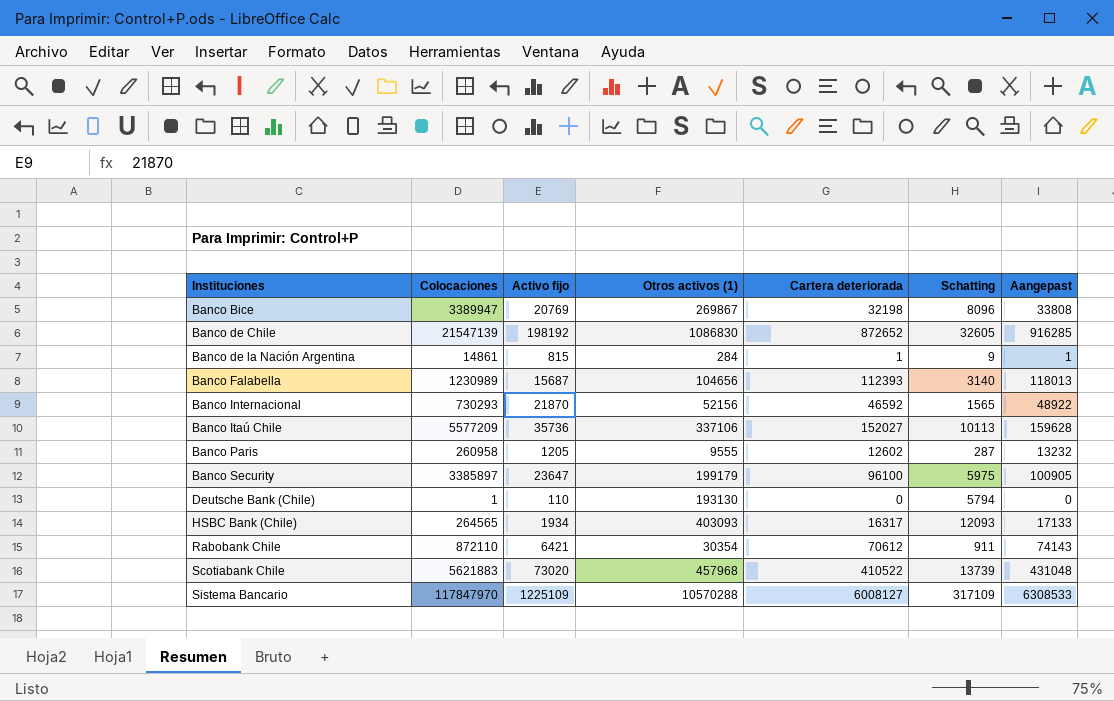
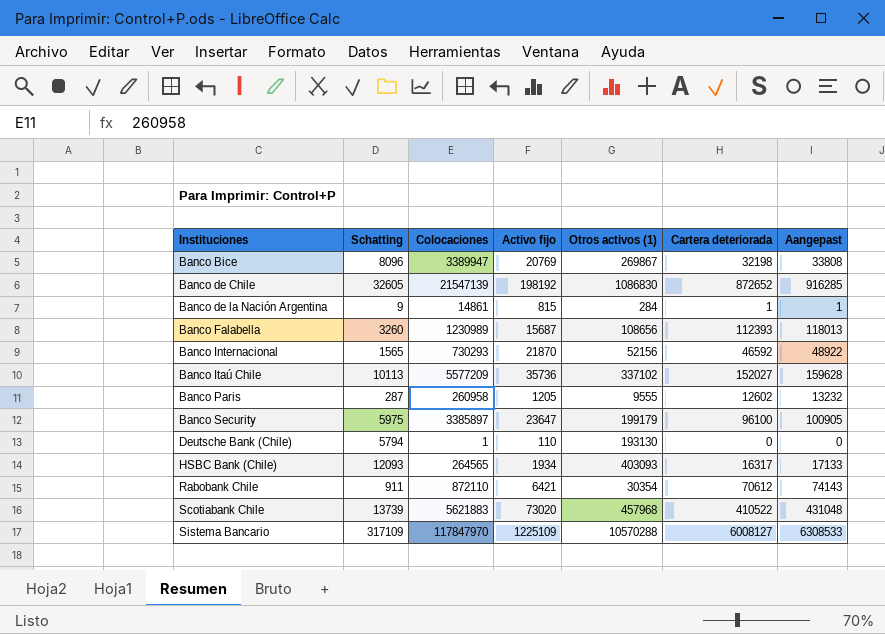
column Schatting | position: 6 -> 2
Banco Falabella | Schatting: 3140 -> 3260
Banco Falabella | Otros activos (1): 104656 -> 108656
Banco Itaú Chile | Otros activos (1): 337106 -> 337102

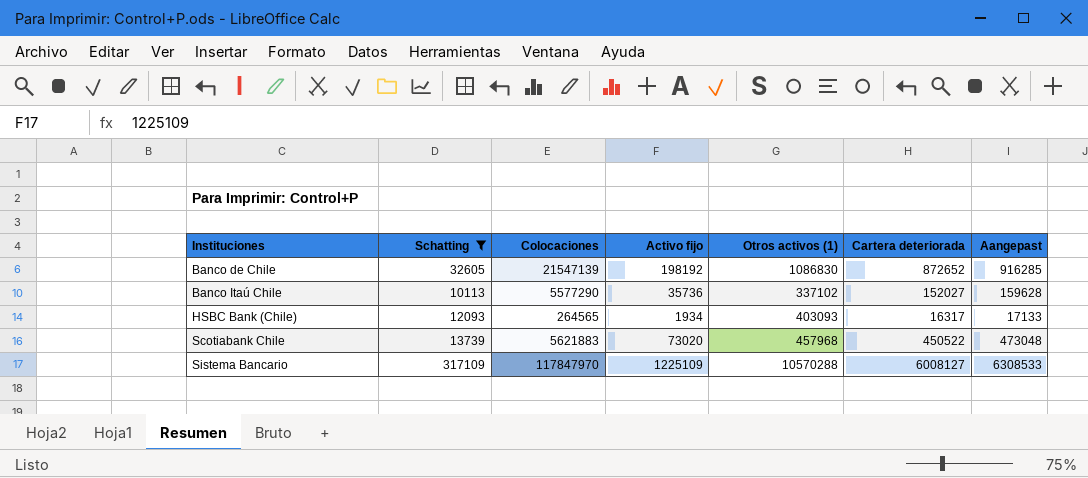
filter: none -> Schatting >= 10113
Banco Itaú Chile | Colocaciones: 5577209 -> 5577290
Scotiabank Chile | Cartera deteriorada: 410522 -> 450522
Scotiabank Chile | Aangepast: 431048 -> 473048

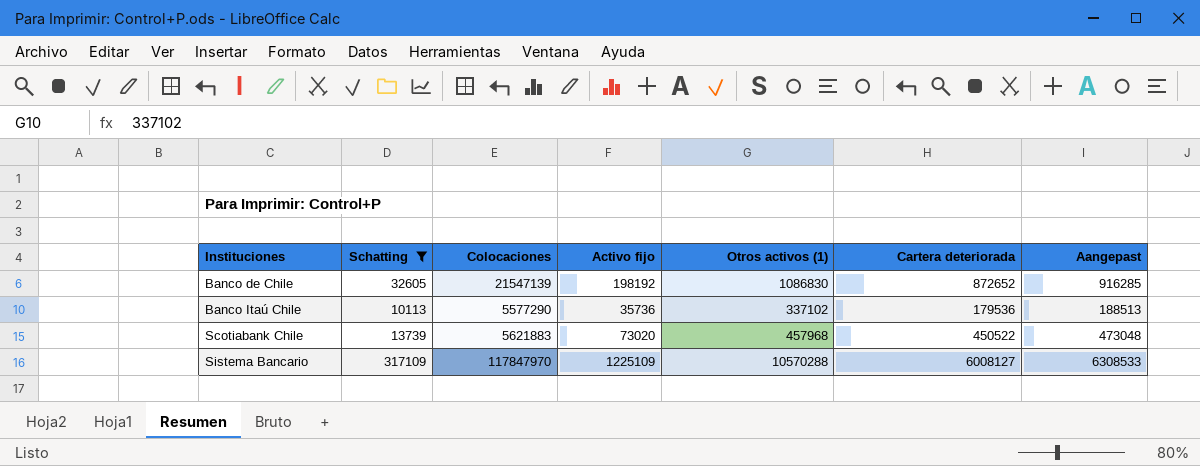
row HSBC Bank (Chile): 12093 | 264565 | 1934 | 403093 | 16317 | 17133 -> none
Banco Itaú Chile | Cartera deteriorada: 152027 -> 179536
Banco Itaú Chile | Aangepast: 159628 -> 188513

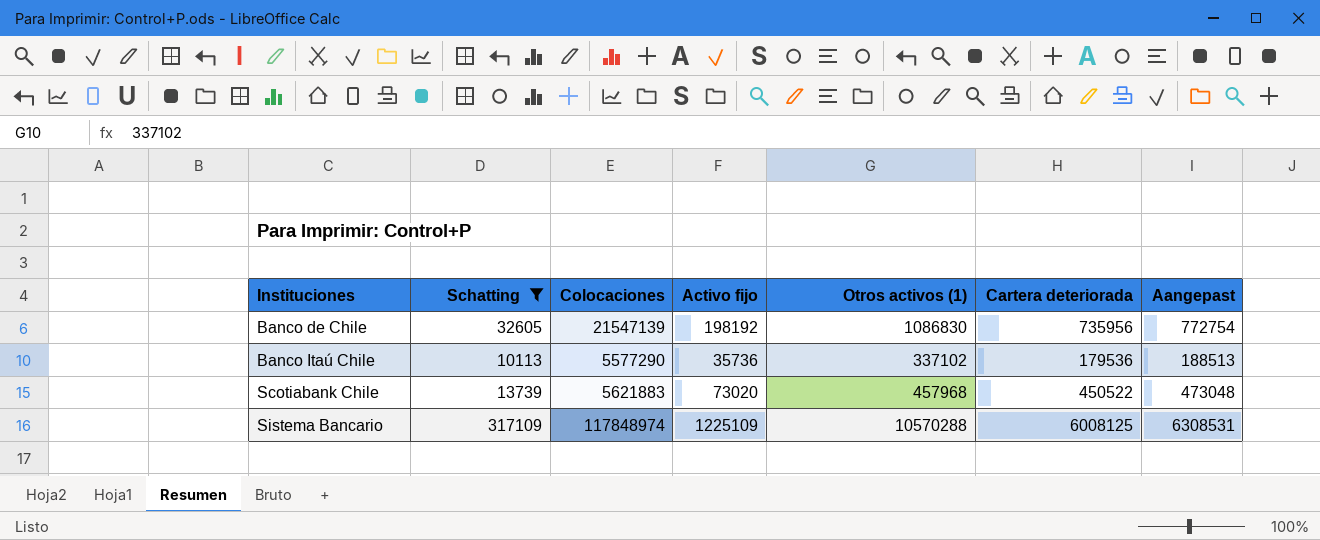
Banco de Chile | Cartera deteriorada: 872652 -> 735956
Banco de Chile | Aangepast: 916285 -> 772754
Sistema Bancario | Colocaciones: 117847970 -> 117848974
Sistema Bancario | Cartera deteriorada: 6008127 -> 6008125
Sistema Bancario | Aangepast: 6308533 -> 6308531

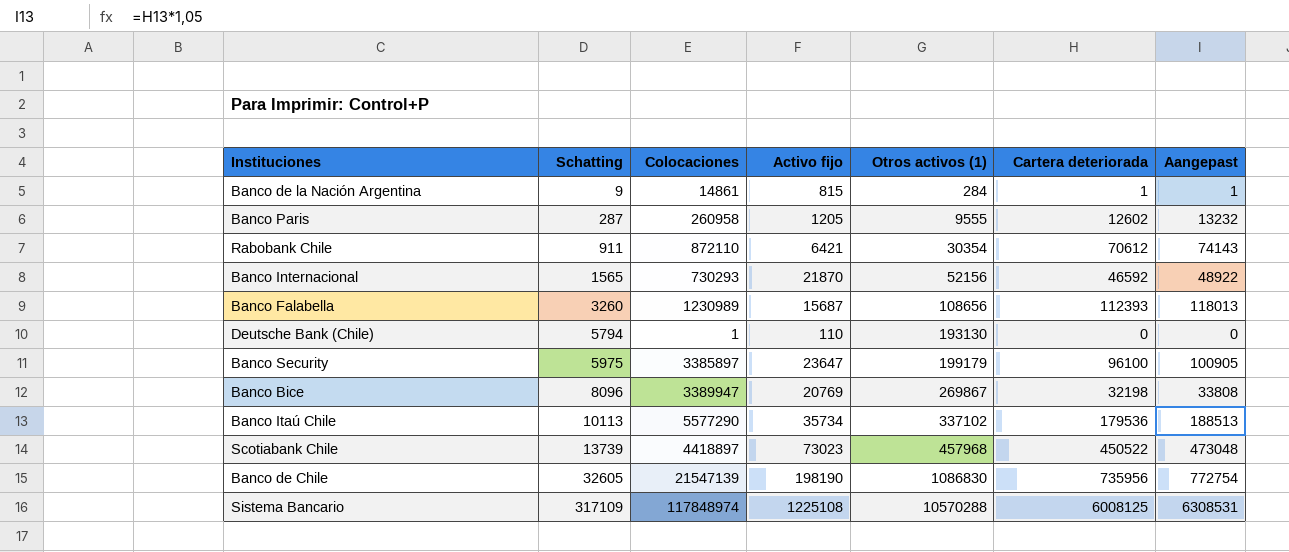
filter: Schatting >= 10113 -> none
row order: Instituciones ascending -> Schatting ascending
Banco Itaú Chile | Activo fijo: 35736 -> 35734
Scotiabank Chile | Colocaciones: 5621883 -> 4418897
Scotiabank Chile | Activo fijo: 73020 -> 73023
Banco de Chile | Activo fijo: 198192 -> 198190
Sistema Bancario | Activo fijo: 1225109 -> 1225108

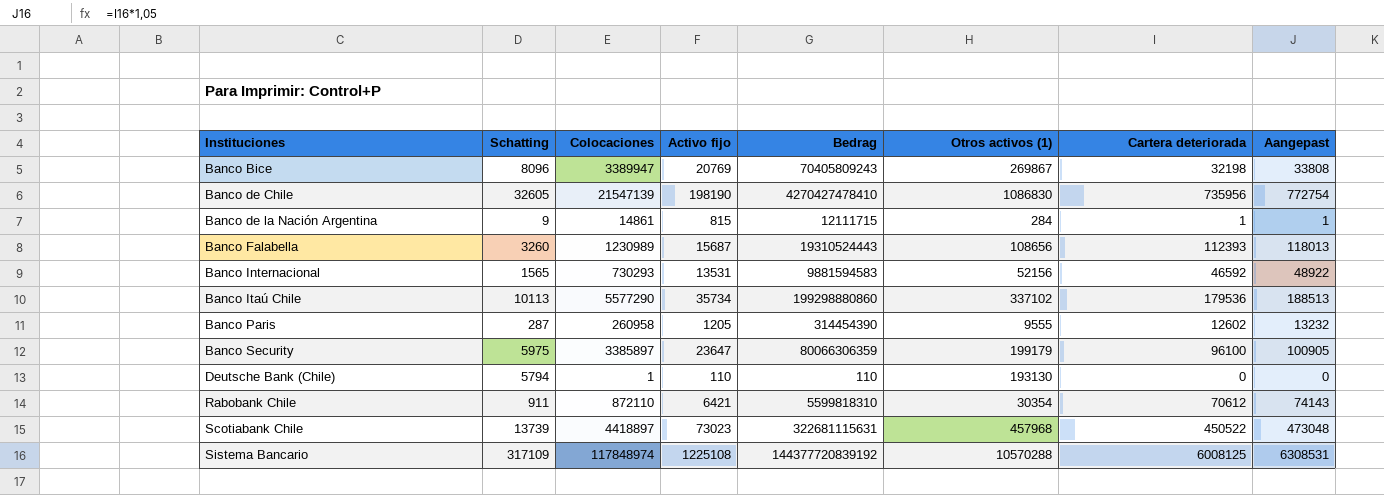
row order: Schatting ascending -> Instituciones ascending
column Bedrag | formula: none -> [Colocaciones] * [Activo fijo]
Banco Internacional | Activo fijo: 21870 -> 13531

